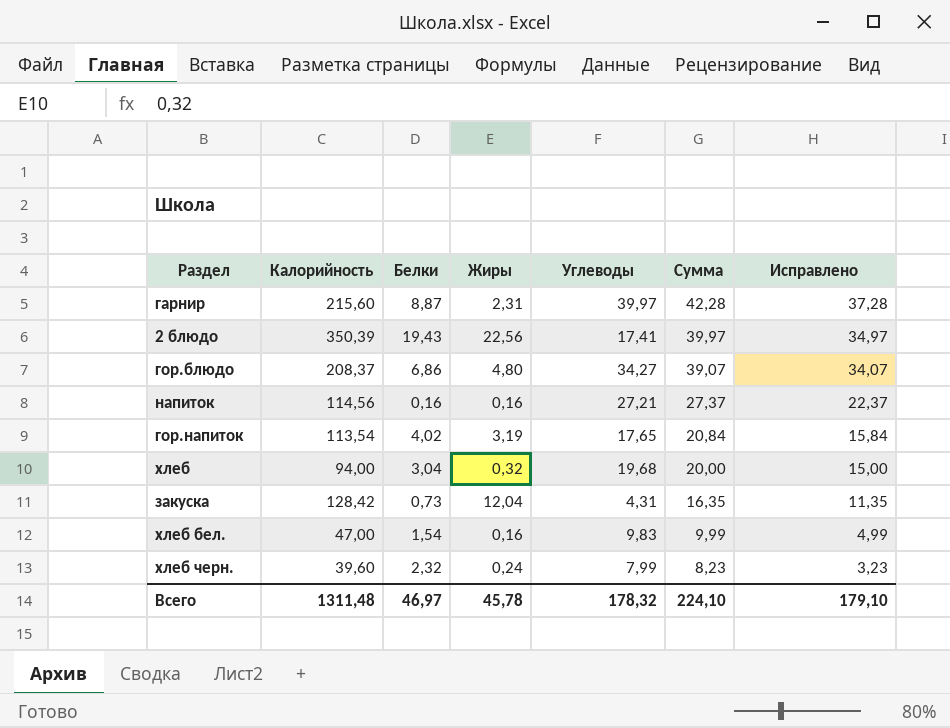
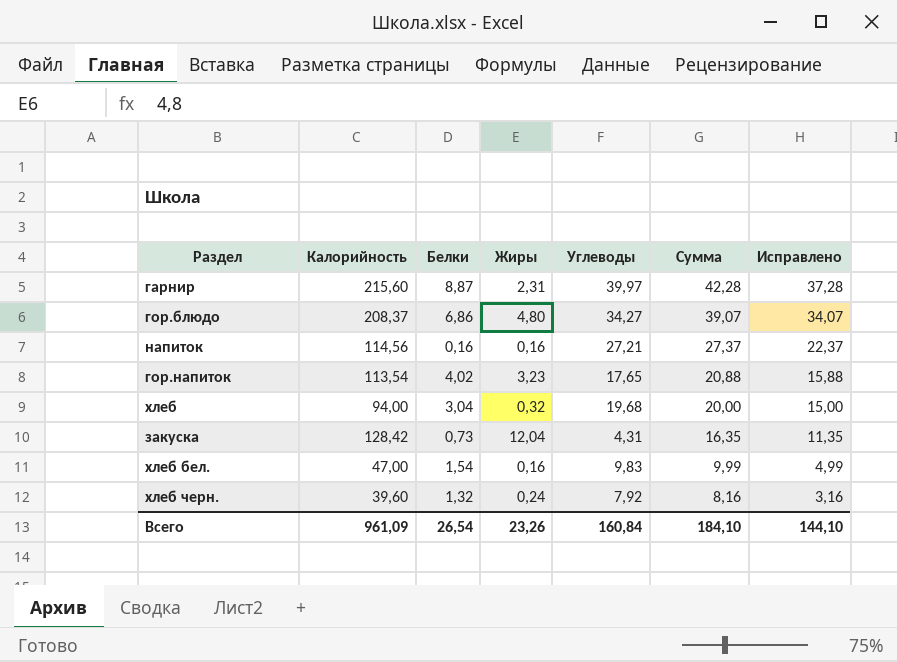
row 2 блюдо: 350,39 | 19,43 | 22,56 | 17,41 | 39,97 | 34,97 -> none
гор.напиток | Жиры: 3,19 -> 3,23
гор.напиток | Сумма: 20,84 -> 20,88
гор.напиток | Исправлено: 15,84 -> 15,88
хлеб черн. | Белки: 2,32 -> 1,32
хлеб черн. | Углеводы: 7,99 -> 7,92
хлеб черн. | Сумма: 8,23 -> 8,16
хлеб черн. | Исправлено: 3,23 -> 3,16
Всего | Калорийность: 1311,48 -> 961,09
Всего | Белки: 46,97 -> 26,54
Всего | Жиры: 45,78 -> 23,26
Всего | Углеводы: 178,32 -> 160,84
Всего | Сумма: 224,10 -> 184,10
Всего | Исправлено: 179,10 -> 144,10

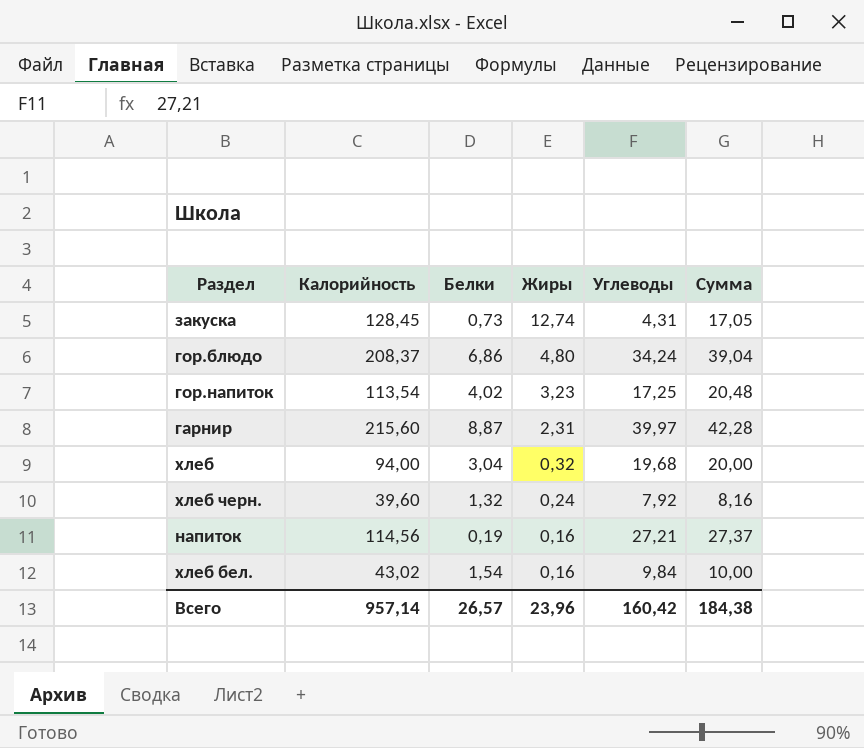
row order: Сумма descending -> Жиры descending
column Исправлено | formula: [Сумма] - 5 -> none
закуска | Калорийность: 128,42 -> 128,45
закуска | Жиры: 12,04 -> 12,74
закуска | Сумма: 16,35 -> 17,05
гор.блюдо | Углеводы: 34,27 -> 34,24
гор.блюдо | Сумма: 39,07 -> 39,04
гор.напиток | Углеводы: 17,65 -> 17,25
гор.напиток | Сумма: 20,88 -> 20,48
напиток | Белки: 0,16 -> 0,19
хлеб бел. | Калорийность: 47,00 -> 43,02
хлеб бел. | Углеводы: 9,83 -> 9,84
хлеб бел. | Сумма: 9,99 -> 10,00
Всего | Калорийность: 961,09 -> 957,14
Всего | Белки: 26,54 -> 26,57
Всего | Жиры: 23,26 -> 23,96
Всего | Углеводы: 160,84 -> 160,42
Всего | Сумма: 184,10 -> 184,38

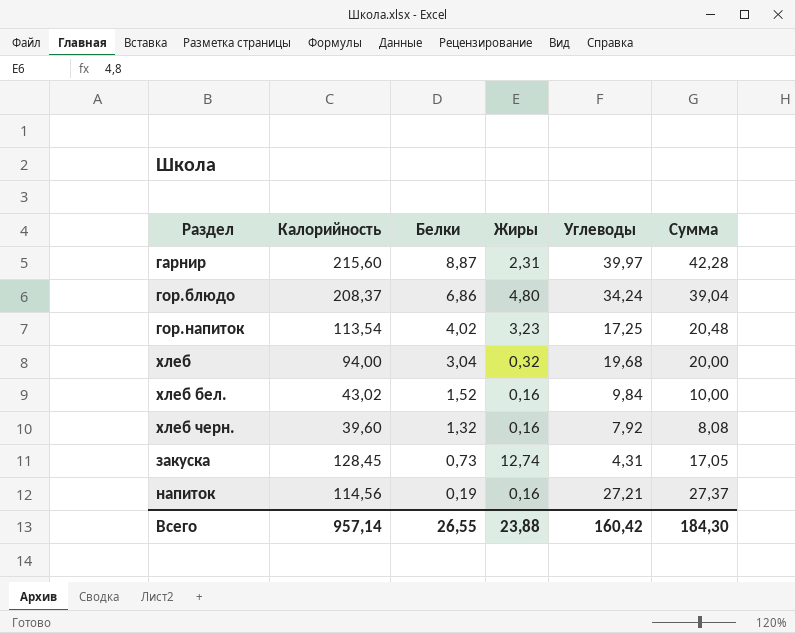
row order: Жиры descending -> Белки descending
хлеб бел. | Белки: 1,54 -> 1,52
хлеб черн. | Жиры: 0,24 -> 0,16
хлеб черн. | Сумма: 8,16 -> 8,08
Всего | Белки: 26,57 -> 26,55
Всего | Жиры: 23,96 -> 23,88
Всего | Сумма: 184,38 -> 184,30

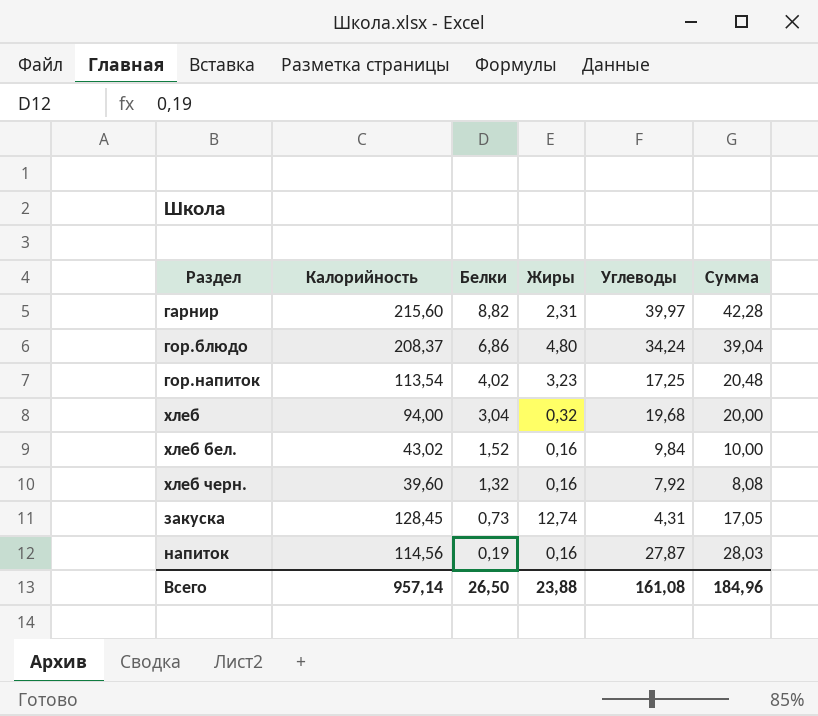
гарнир | Белки: 8,87 -> 8,82
напиток | Углеводы: 27,21 -> 27,87
напиток | Сумма: 27,37 -> 28,03
Всего | Белки: 26,55 -> 26,50
Всего | Углеводы: 160,42 -> 161,08
Всего | Сумма: 184,30 -> 184,96

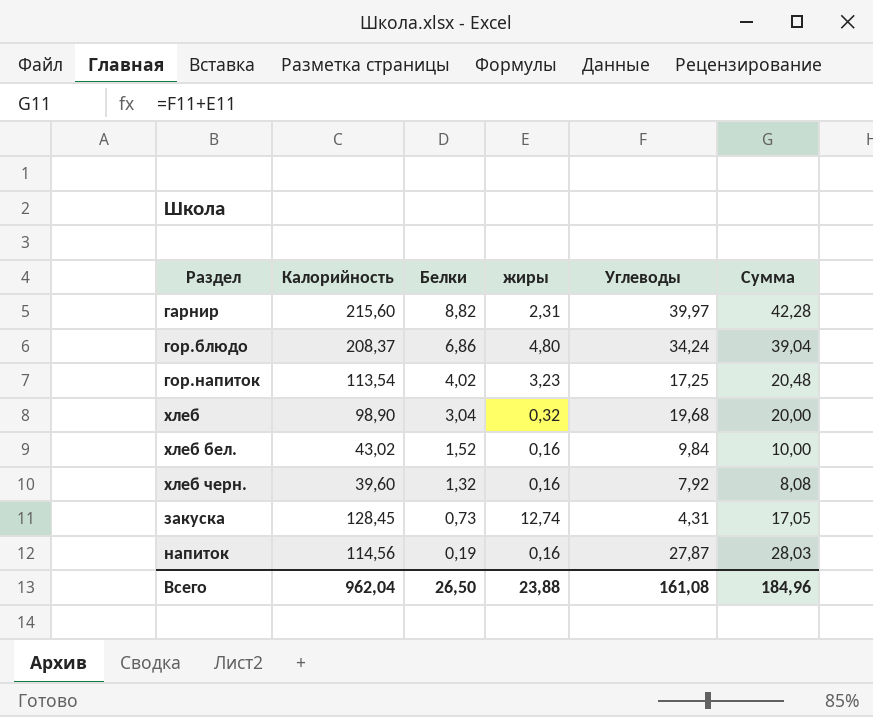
column name: Жиры -> жиры
хлеб | Калорийность: 94,00 -> 98,90
Всего | Калорийность: 957,14 -> 962,04

